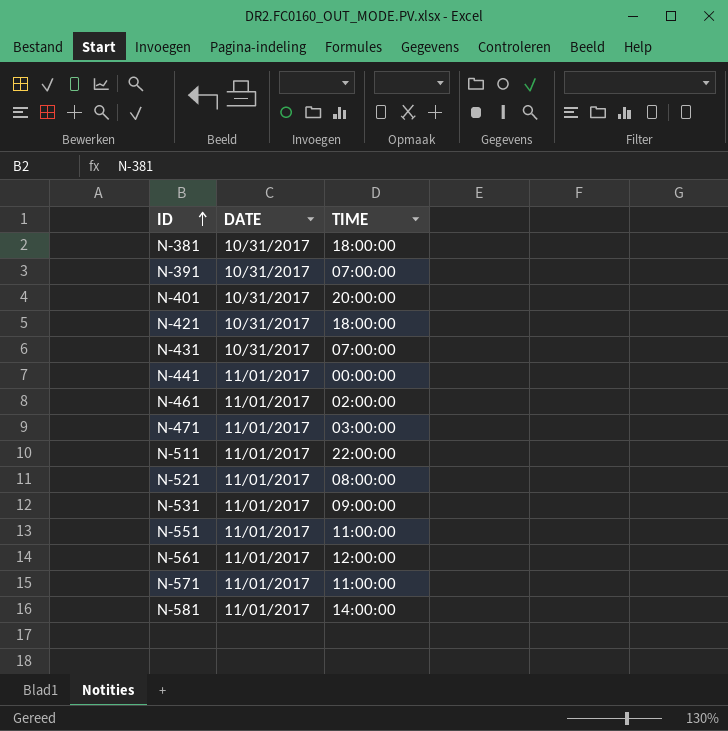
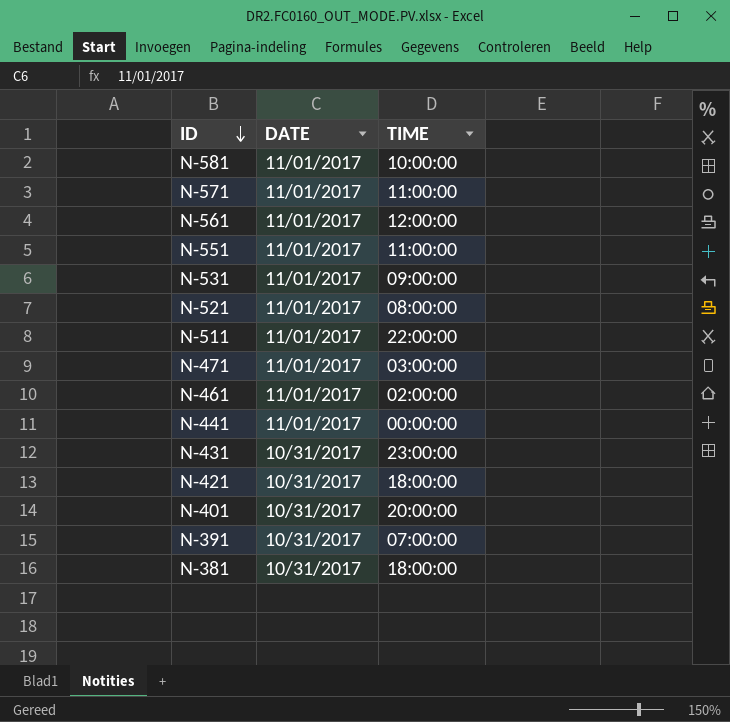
row order: ID ascending -> ID descending
N-581 | TIME: 14:00:00 -> 10:00:00
N-431 | TIME: 07:00:00 -> 23:00:00

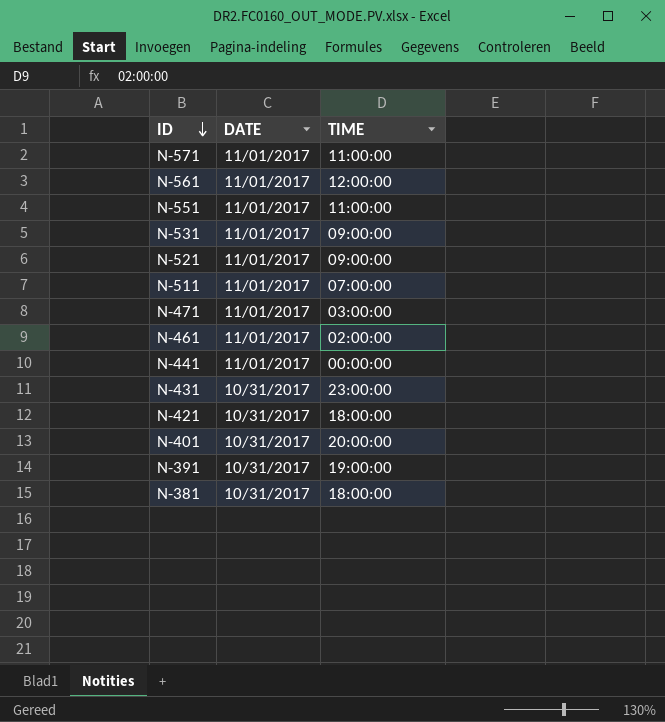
row N-581: 11/01/2017 | 10:00:00 -> none
N-521 | TIME: 08:00:00 -> 09:00:00
N-511 | TIME: 22:00:00 -> 07:00:00
N-391 | TIME: 07:00:00 -> 19:00:00

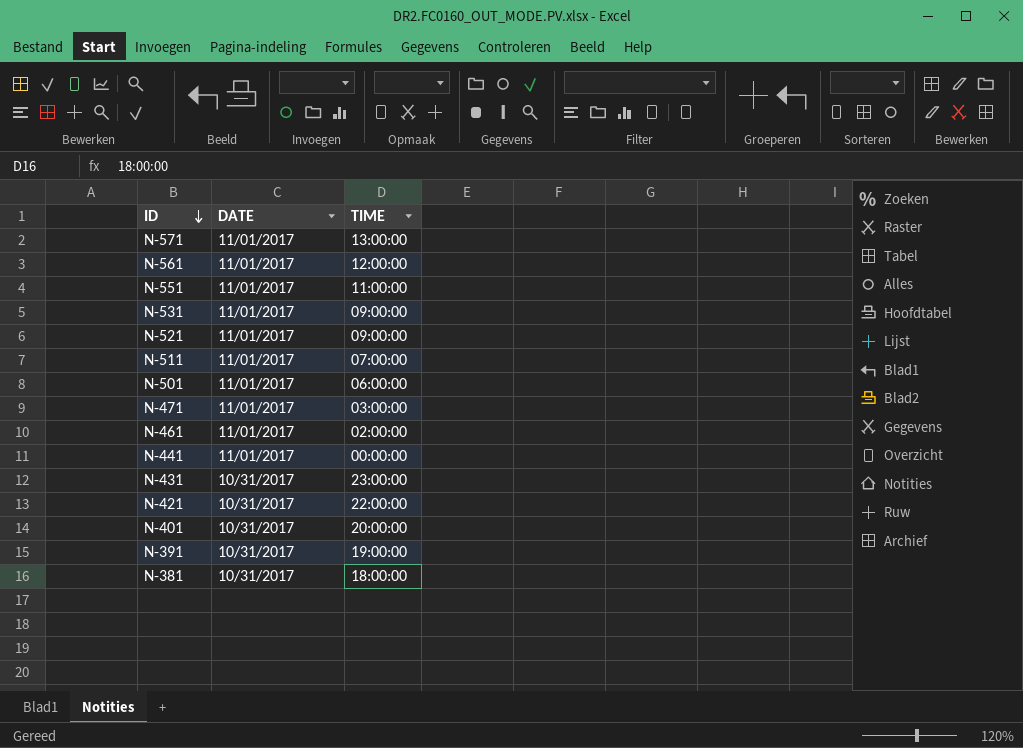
N-571 | TIME: 11:00:00 -> 13:00:00
row N-501: none -> 11/01/2017 | 06:00:00
N-421 | TIME: 18:00:00 -> 22:00:00

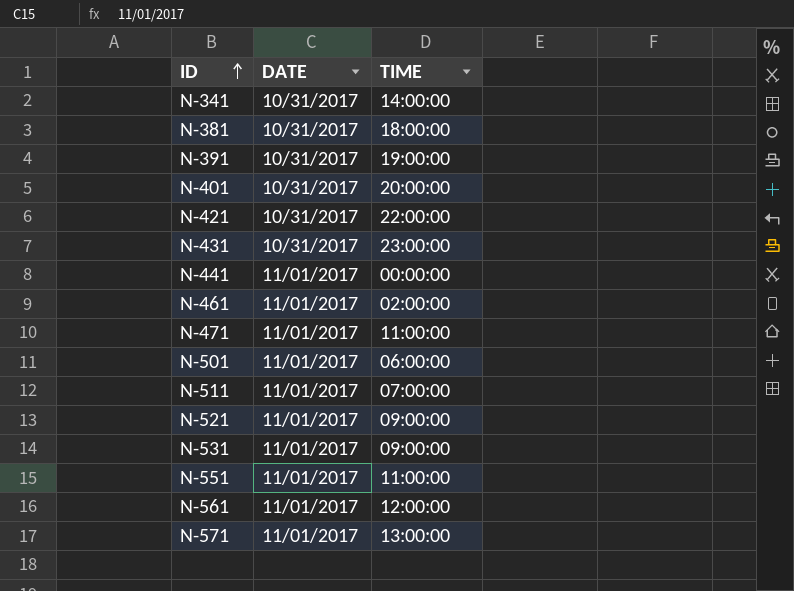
row order: ID descending -> ID ascending
row N-341: none -> 10/31/2017 | 14:00:00
N-471 | TIME: 03:00:00 -> 11:00:00

